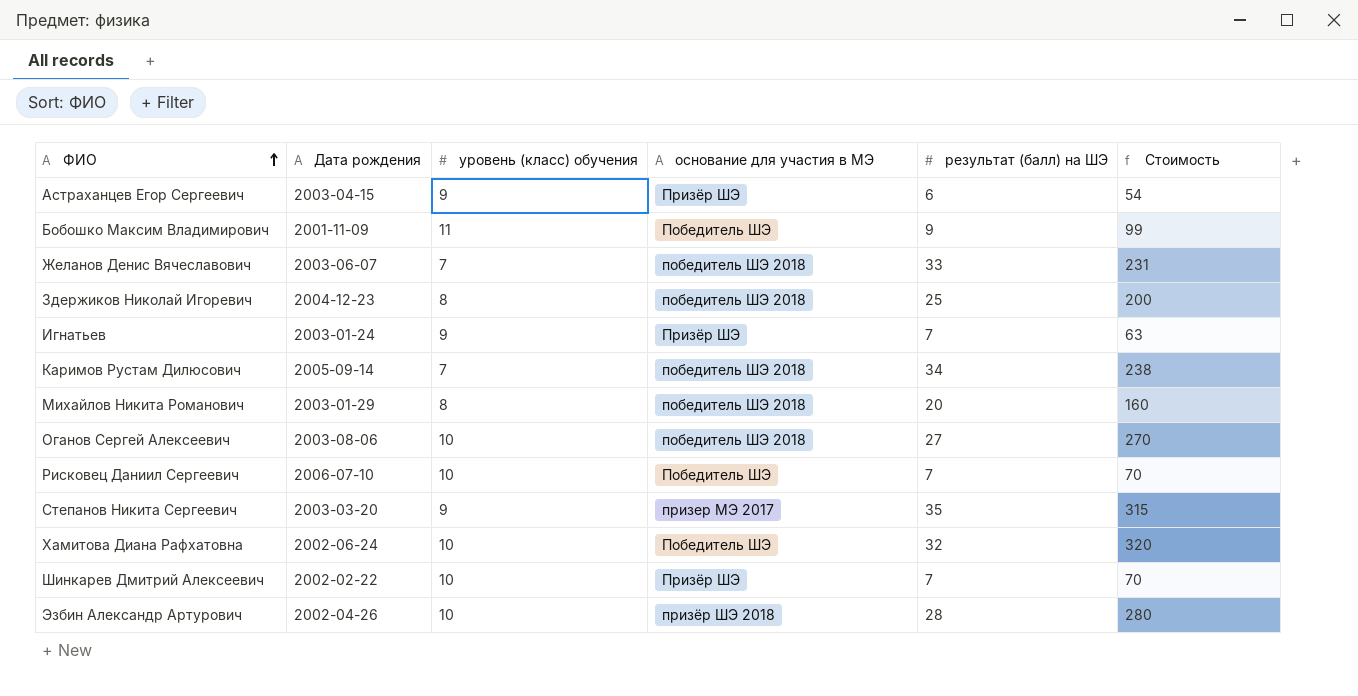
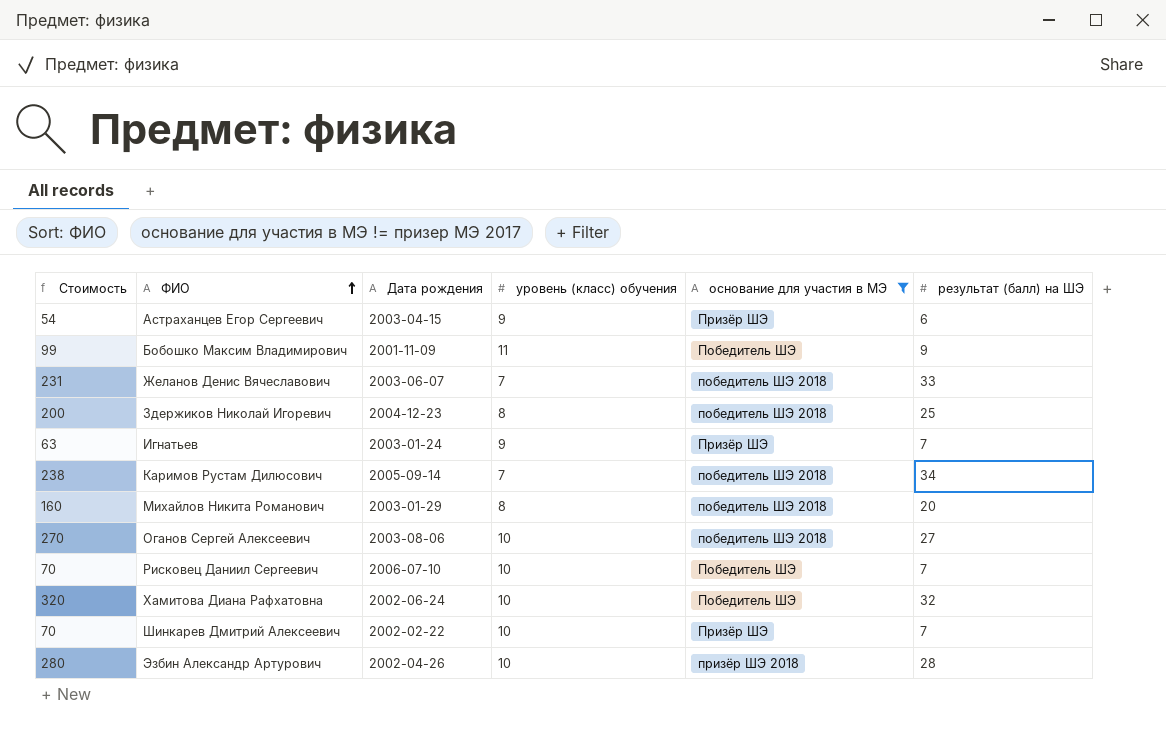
filter: none -> основание для участия в МЭ != призер МЭ 2017
column Стоимость | position: 6 -> 1

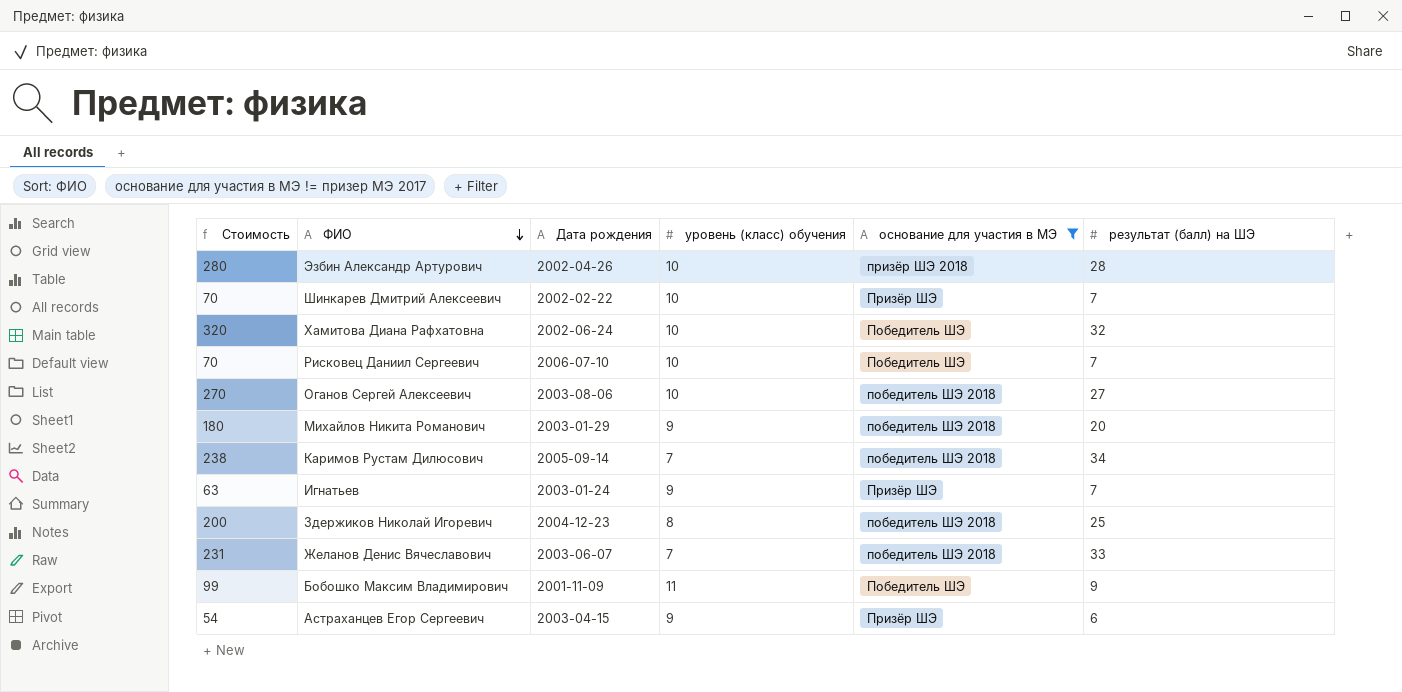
row order: ФИО ascending -> ФИО descending
Михайлов Никита Романович | Стоимость: 160 -> 180
Михайлов Никита Романович | уровень (класс) обучения: 8 -> 9

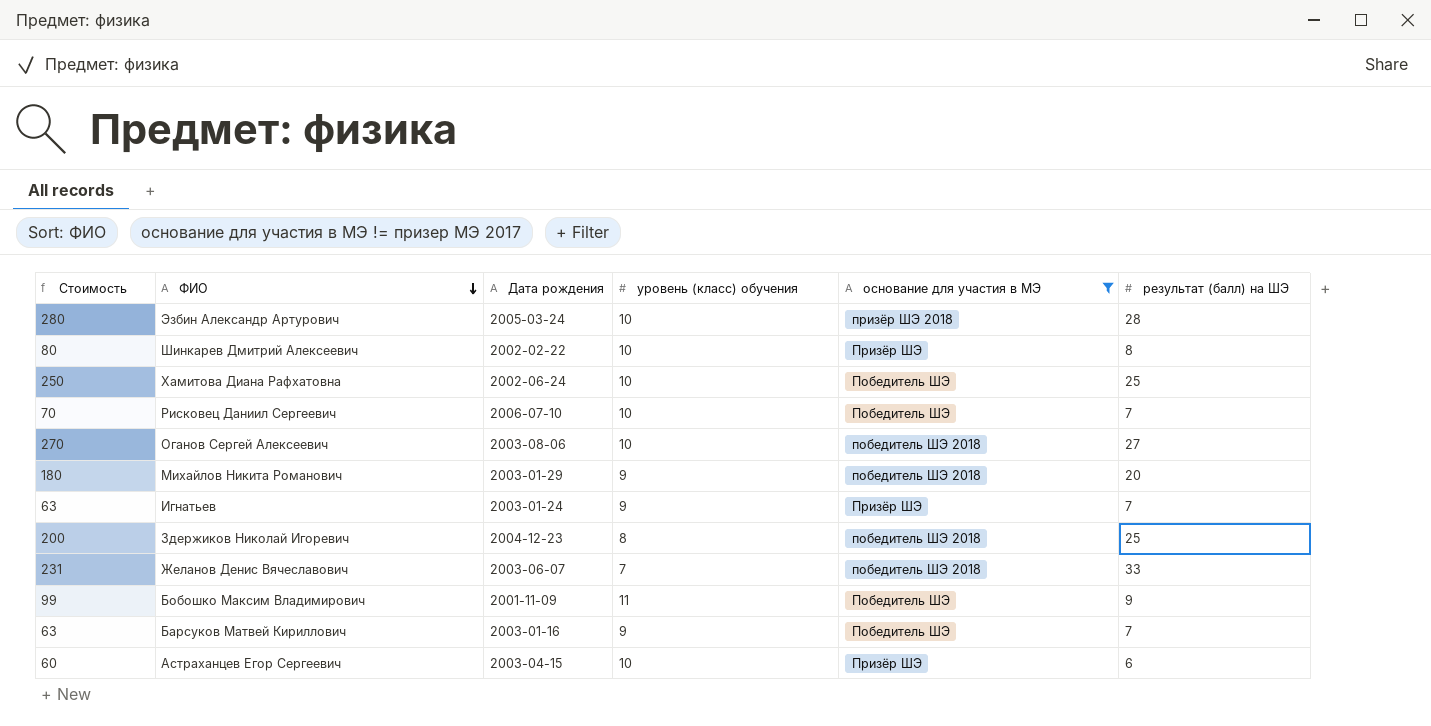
row Каримов Рустам Дилюсович: 238 | 2005-09-14 | 7 | победитель ШЭ 2018 | 34 -> none
Эзбин Александр Артурович | Дата рождения: 2002-04-26 -> 2005-03-24
Шинкарев Дмитрий Алексеевич | Стоимость: 70 -> 80
Шинкарев Дмитрий Алексеевич | результат (балл) на ШЭ: 7 -> 8
Хамитова Диана Рафхатовна | Стоимость: 320 -> 250
Хамитова Диана Рафхатовна | результат (балл) на ШЭ: 32 -> 25
row Барсуков Матвей Кириллович: none -> 63 | 2003-01-16 | 9 | Победитель ШЭ | 7
Астраханцев Егор Сергеевич | Стоимость: 54 -> 60
Астраханцев Егор Сергеевич | уровень (класс) обучения: 9 -> 10

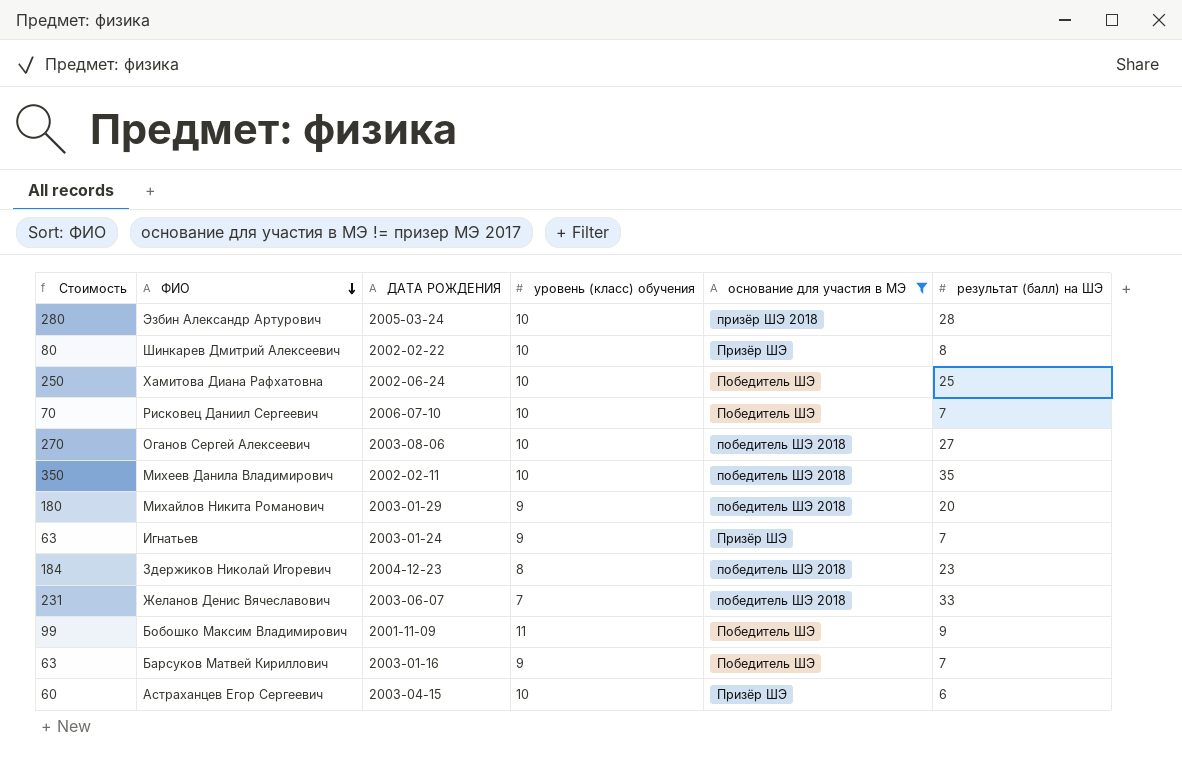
column name: Дата рождения -> ДАТА РОЖДЕНИЯ
row Михеев Данила Владимирович: none -> 350 | 2002-02-11 | 10 | победитель ШЭ 2018 | 35
Здержиков Николай Игоревич | Стоимость: 200 -> 184
Здержиков Николай Игоревич | результат (балл) на ШЭ: 25 -> 23

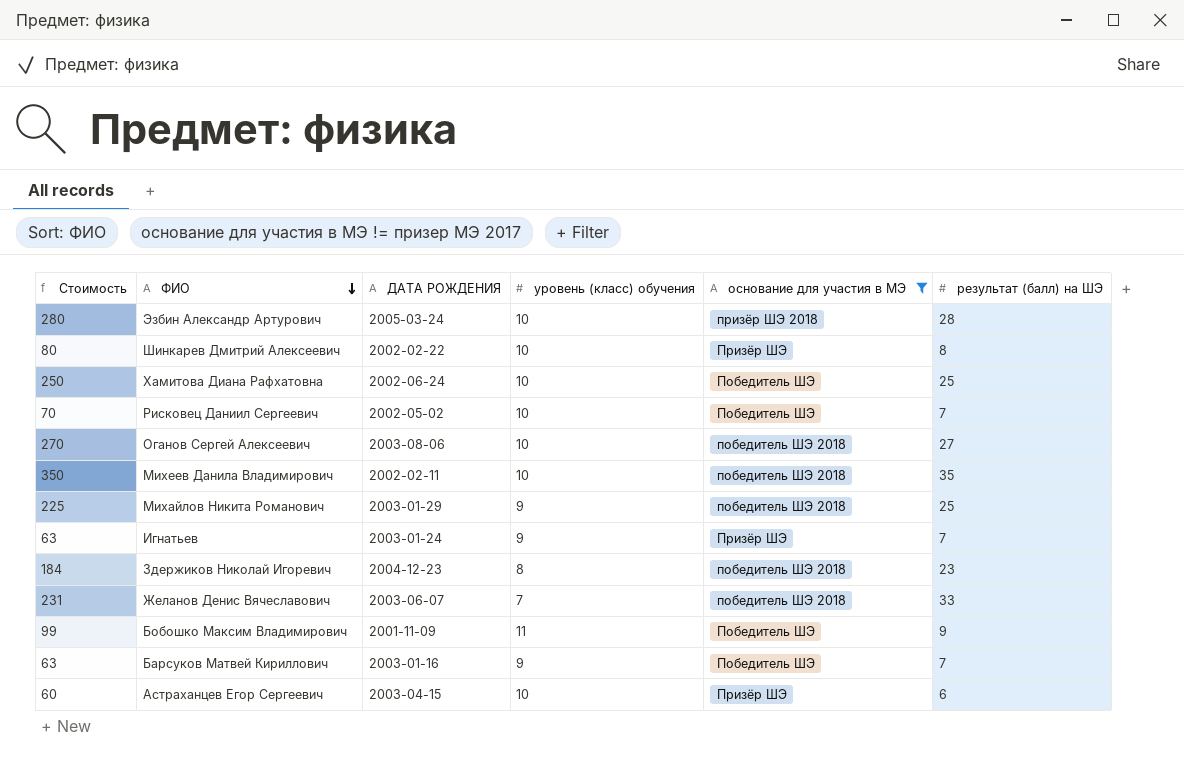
Рисковец Даниил Сергеевич | ДАТА РОЖДЕНИЯ: 2006-07-10 -> 2002-05-02
Михайлов Никита Романович | Стоимость: 180 -> 225
Михайлов Никита Романович | результат (балл) на ШЭ: 20 -> 25

